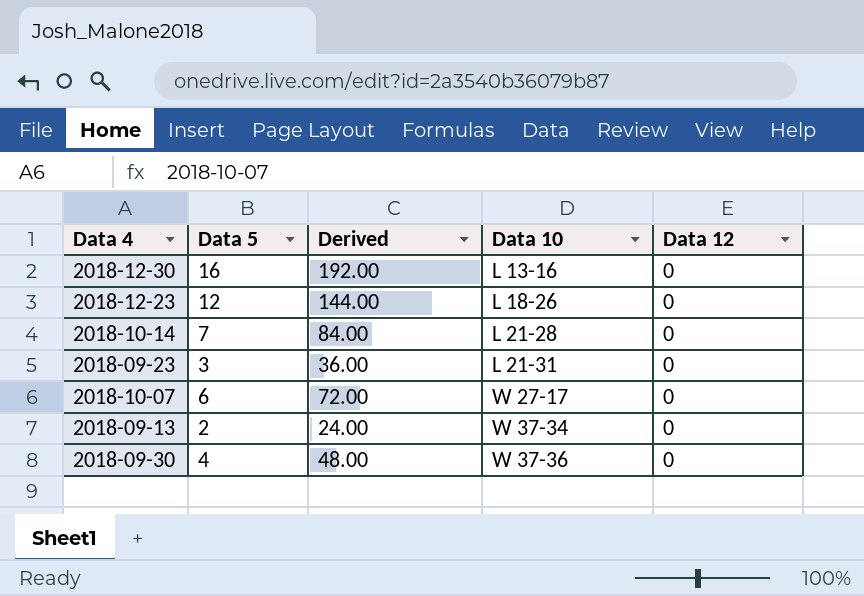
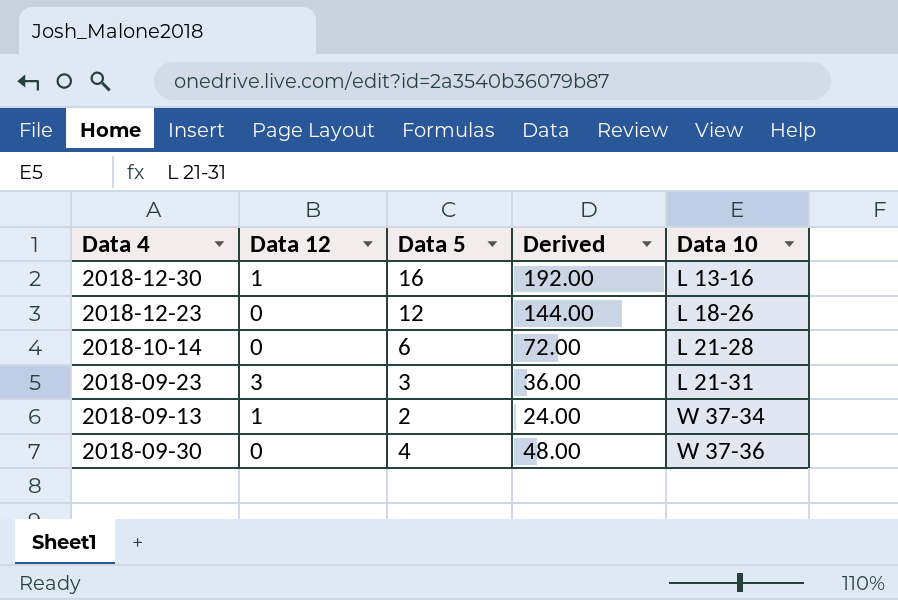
column Data 12 | position: 5 -> 2
row 2018-10-07: 6 | 72.00 | W 27-17 | 0 -> none
2018-12-30 | Data 12: 0 -> 1
2018-10-14 | Data 5: 7 -> 6
2018-10-14 | Derived: 84.00 -> 72.00
2018-09-23 | Data 12: 0 -> 3
2018-09-13 | Data 12: 0 -> 1

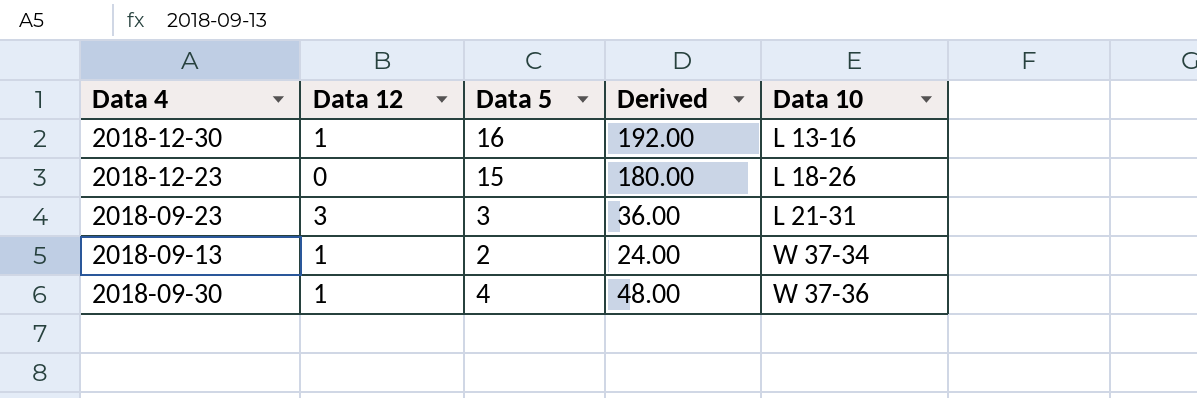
row 2018-10-14: 0 | 6 | 72.00 | L 21-28 -> none
2018-12-23 | Data 5: 12 -> 15
2018-12-23 | Derived: 144.00 -> 180.00
2018-09-30 | Data 12: 0 -> 1

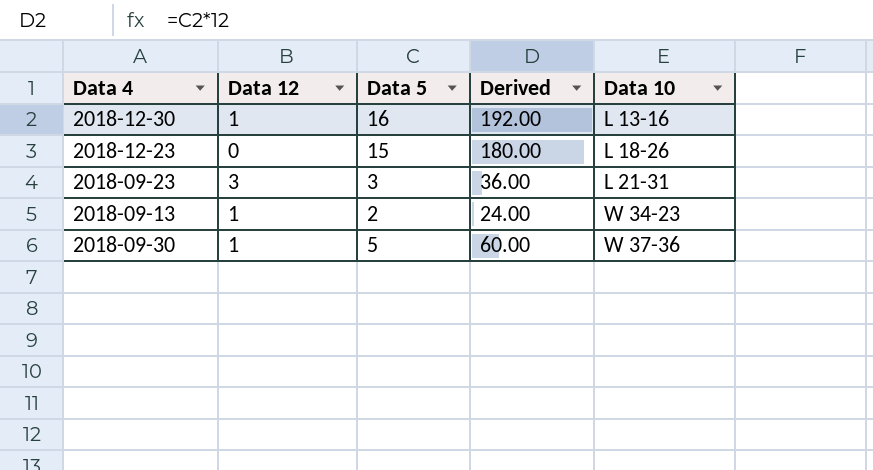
2018-09-13 | Data 10: W 37-34 -> W 34-23
2018-09-30 | Data 5: 4 -> 5
2018-09-30 | Derived: 48.00 -> 60.00

